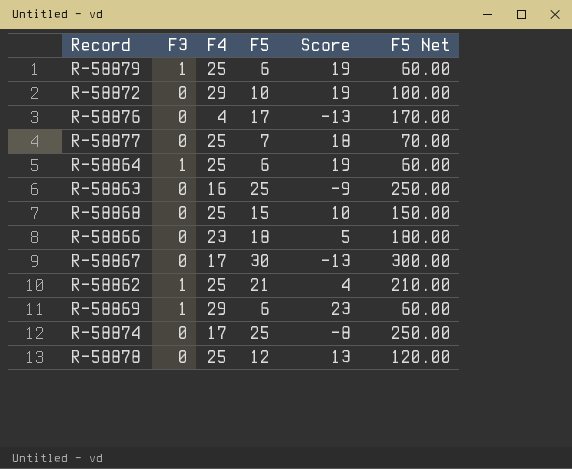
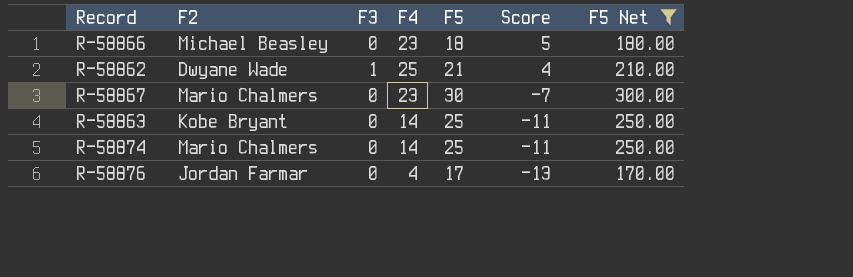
filter: none -> F5 Net >= 170.00
row order: none -> Score descending
column F2 | position: none -> 2
R-58867 | F4: 17 -> 23
R-58867 | Score: -13 -> -7
R-58863 | F4: 16 -> 14
R-58863 | Score: -9 -> -11
R-58874 | F4: 17 -> 14
R-58874 | Score: -8 -> -11

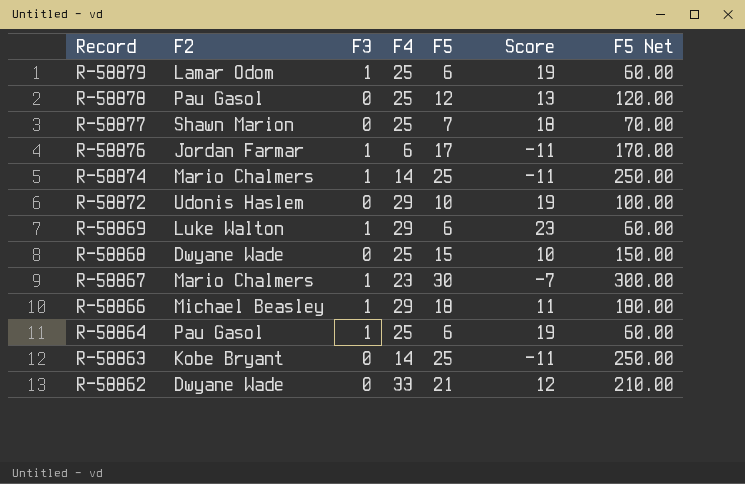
filter: F5 Net >= 170.00 -> none
row order: Score descending -> Record descending
R-58876 | F3: 0 -> 1
R-58876 | F4: 4 -> 6
R-58876 | Score: -13 -> -11
R-58874 | F3: 0 -> 1
R-58867 | F3: 0 -> 1
R-58866 | F3: 0 -> 1
R-58866 | F4: 23 -> 29
R-58866 | Score: 5 -> 11
R-58862 | F3: 1 -> 0
R-58862 | F4: 25 -> 33
R-58862 | Score: 4 -> 12

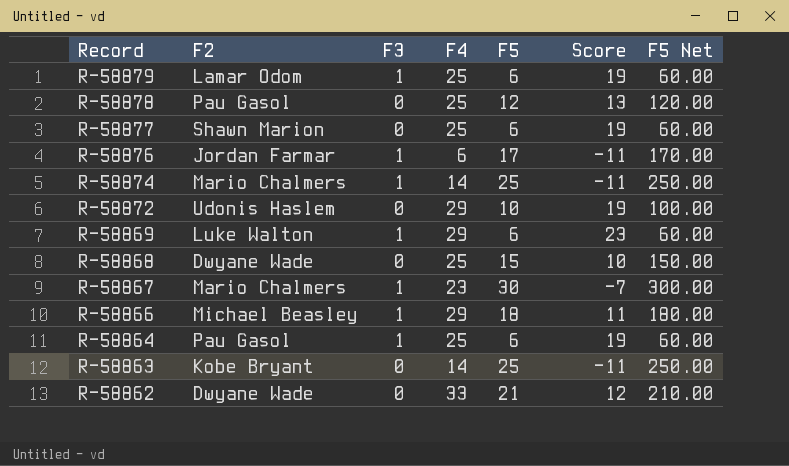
R-58877 | F5: 7 -> 6
R-58877 | Score: 18 -> 19
R-58877 | F5 Net: 70.00 -> 60.00

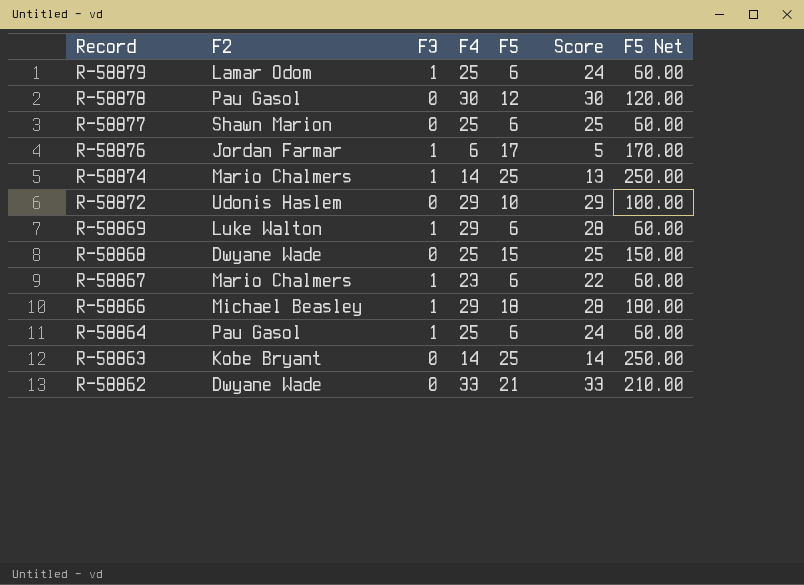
column Score | formula: [F4] - [F5] -> [F4] - [F3]
R-58878 | F4: 25 -> 30
R-58867 | F5: 30 -> 6
R-58867 | F5 Net: 300.00 -> 60.00

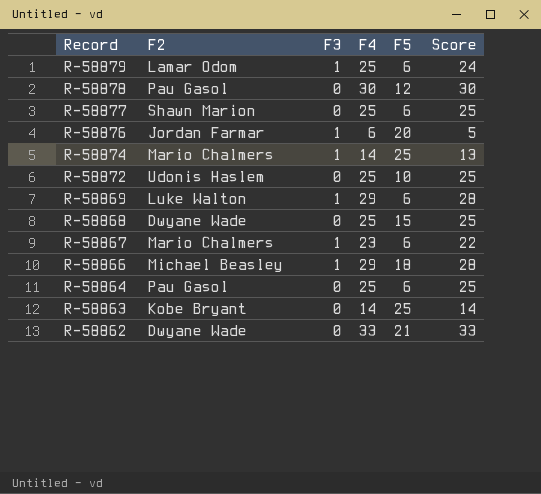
column F5 Net | formula: [F5] * 10 -> none
R-58876 | F5: 17 -> 20
R-58872 | F4: 29 -> 25
R-58872 | Score: 29 -> 25
R-58864 | F3: 1 -> 0
R-58864 | Score: 24 -> 25

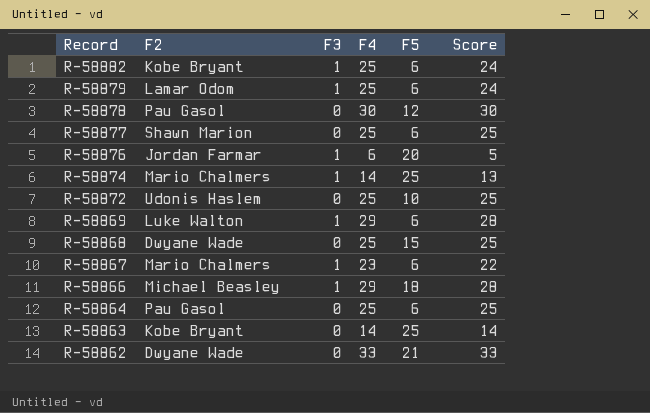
row R-58882: none -> Kobe Bryant | 1 | 25 | 6 | 24

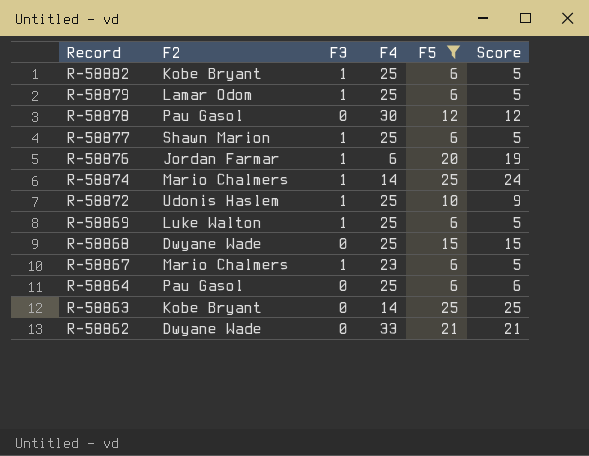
filter: none -> F5 != 18
column Score | formula: [F4] - [F3] -> [F5] - [F3]
R-58877 | F3: 0 -> 1
R-58872 | F3: 0 -> 1
R-58869 | F4: 29 -> 25

